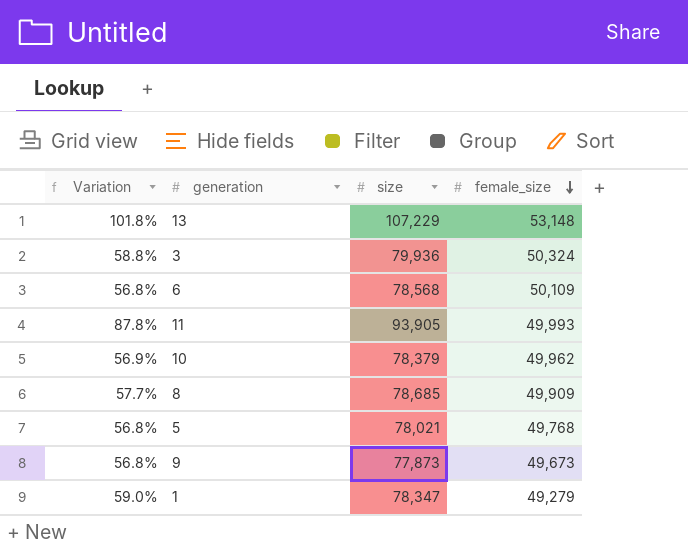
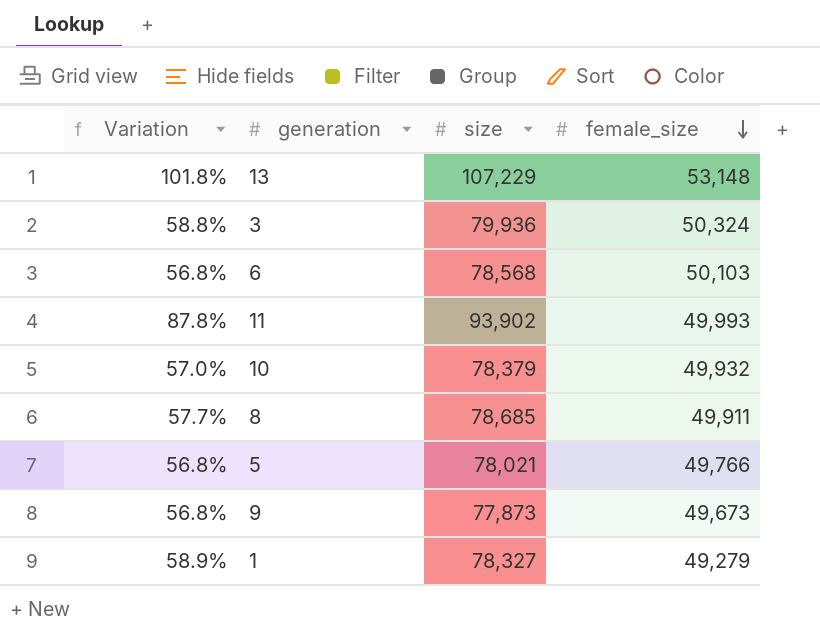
6 | female_size: 50,109 -> 50,103
11 | size: 93,905 -> 93,902
10 | Variation: 56.9% -> 57.0%
10 | female_size: 49,962 -> 49,932
8 | female_size: 49,909 -> 49,911
5 | female_size: 49,768 -> 49,766
1 | Variation: 59.0% -> 58.9%
1 | size: 78,347 -> 78,327

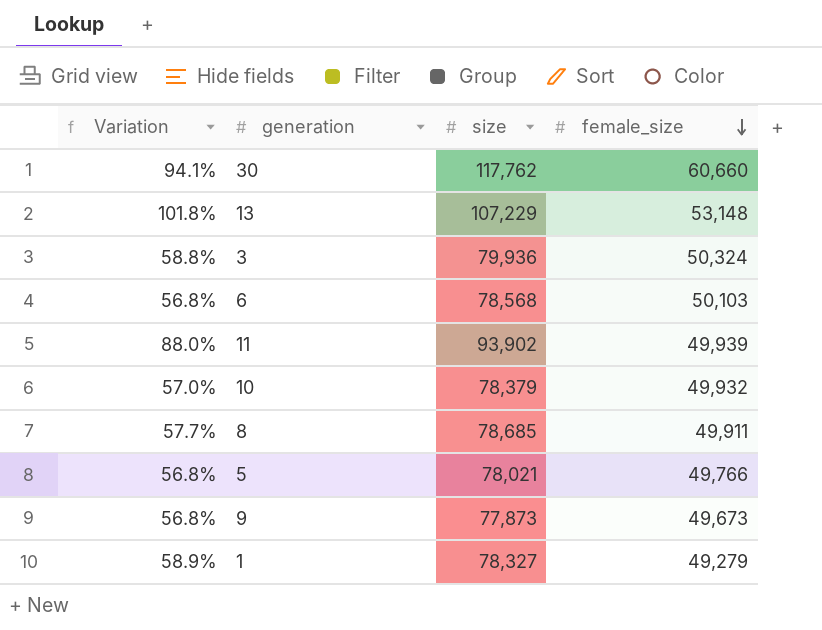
row 30: none -> 94.1% | 117,762 | 60,660
11 | Variation: 87.8% -> 88.0%
11 | female_size: 49,993 -> 49,939

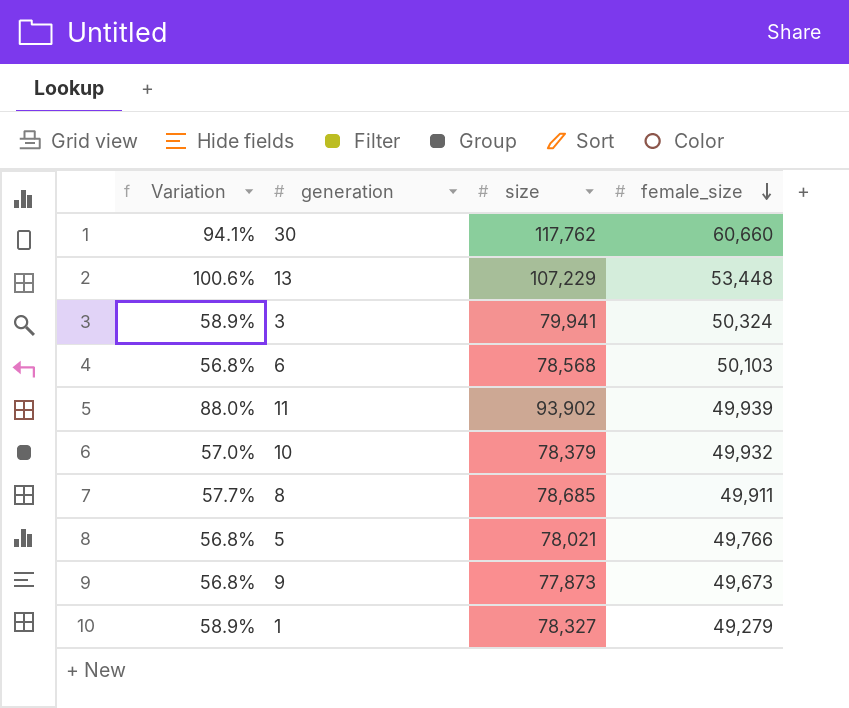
13 | Variation: 101.8% -> 100.6%
13 | female_size: 53,148 -> 53,448
3 | Variation: 58.8% -> 58.9%
3 | size: 79,936 -> 79,941

